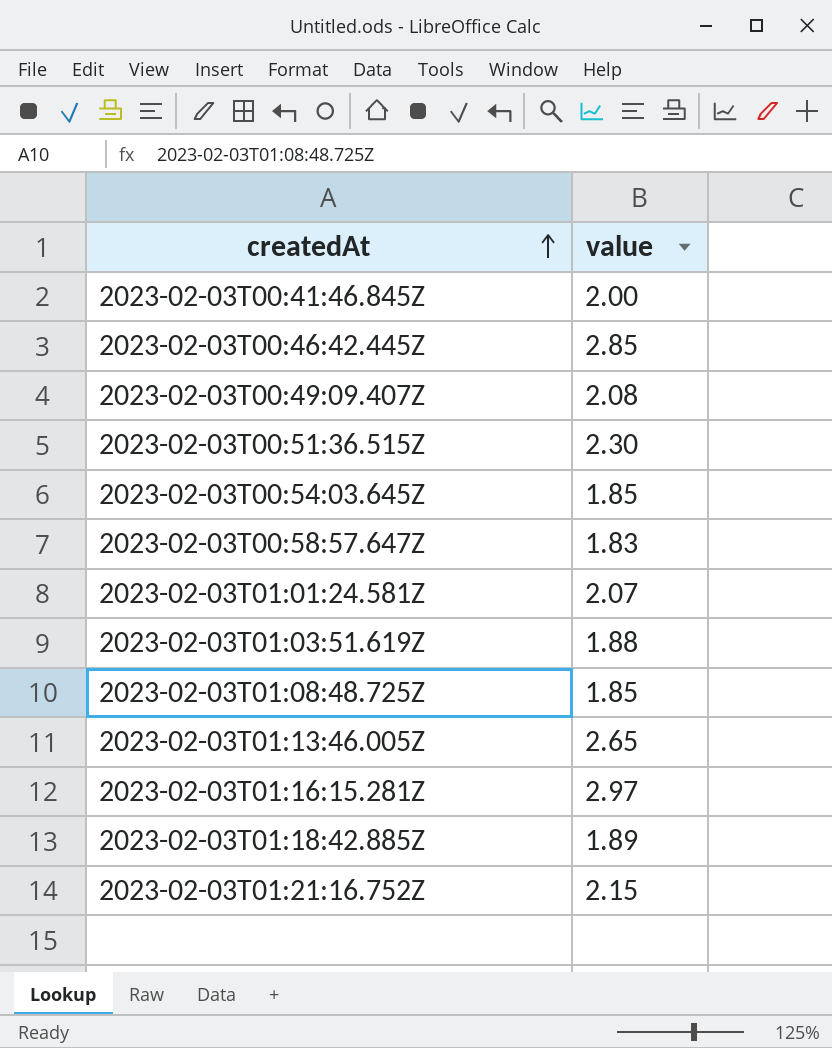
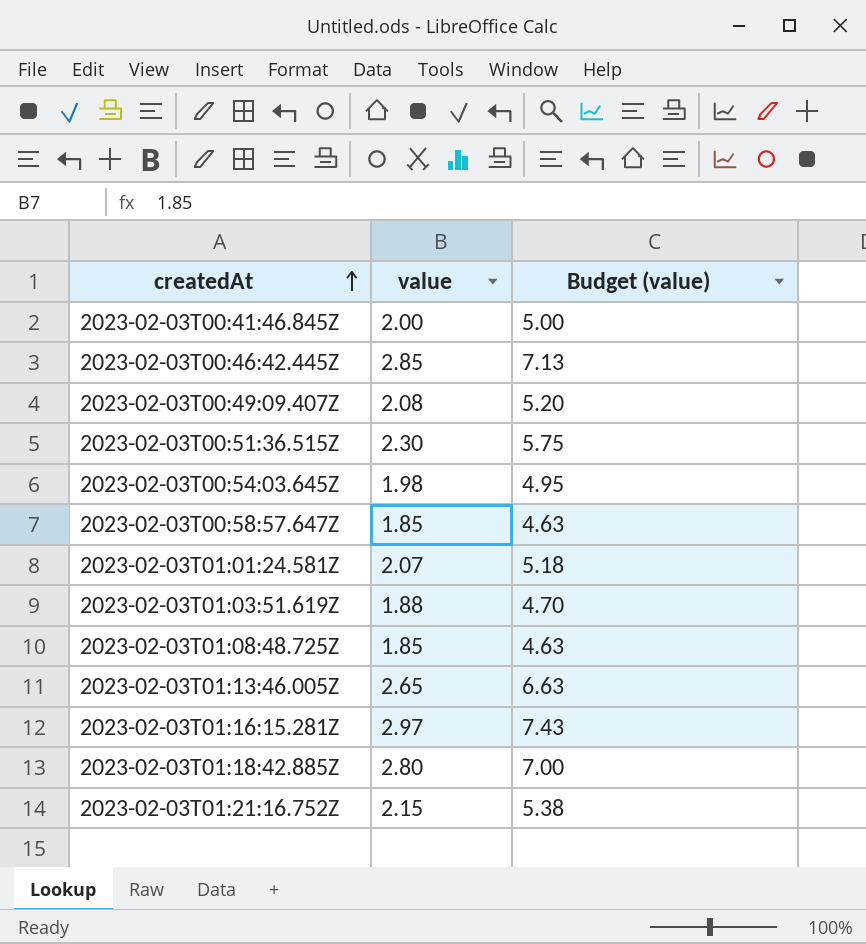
column Budget (value) | formula: none -> [value] * 2.5
2023-02-03T00:54:03.645Z | value: 1.85 -> 1.98
2023-02-03T00:58:57.647Z | value: 1.83 -> 1.85
2023-02-03T01:18:42.885Z | value: 1.89 -> 2.80

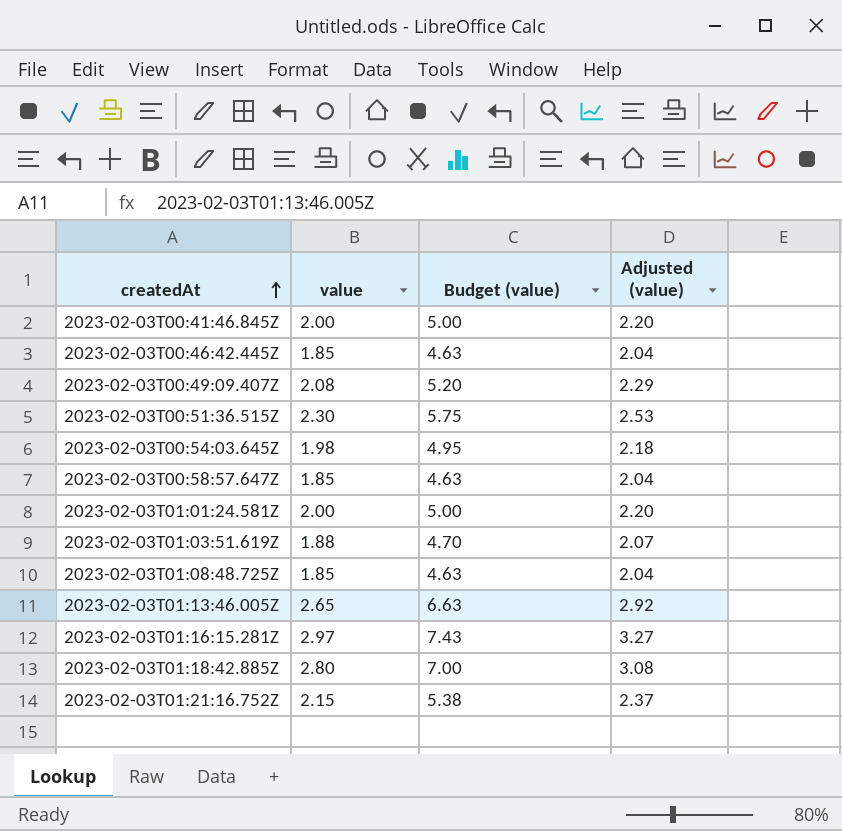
column Adjusted (value) | formula: none -> [value] * 1.1
2023-02-03T00:46:42.445Z | value: 2.85 -> 1.85
2023-02-03T00:46:42.445Z | Budget (value): 7.13 -> 4.63
2023-02-03T01:01:24.581Z | value: 2.07 -> 2.00
2023-02-03T01:01:24.581Z | Budget (value): 5.18 -> 5.00

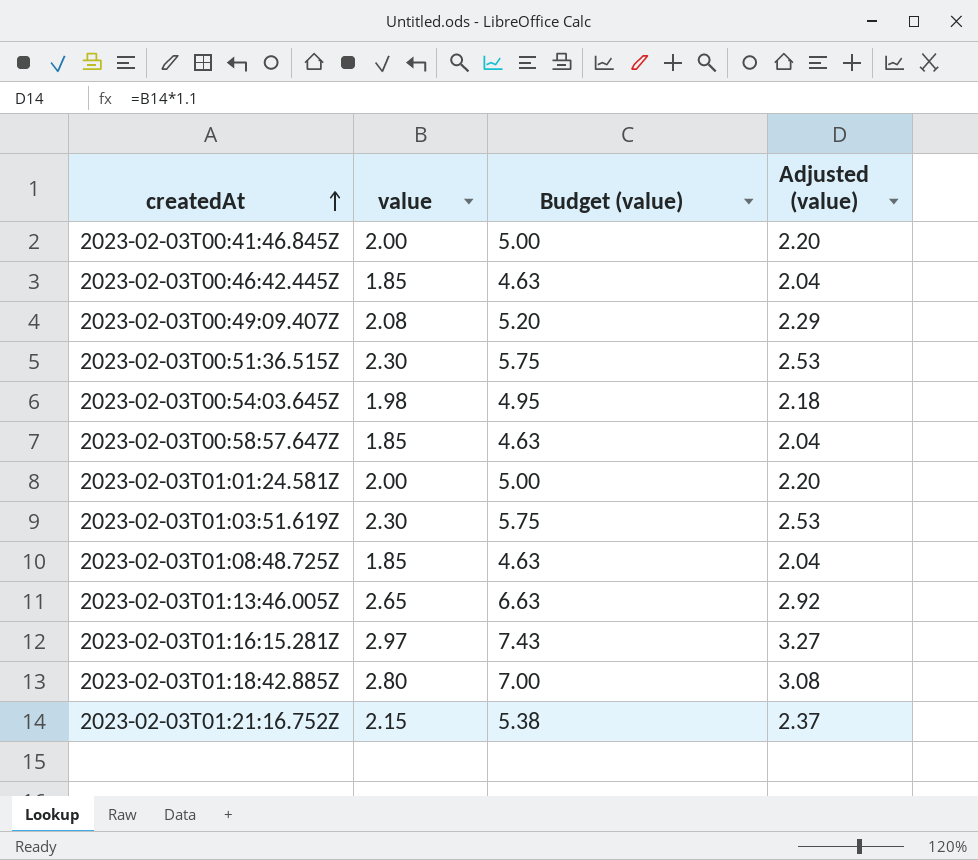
2023-02-03T01:03:51.619Z | value: 1.88 -> 2.30
2023-02-03T01:03:51.619Z | Budget (value): 4.70 -> 5.75
2023-02-03T01:03:51.619Z | Adjusted (value): 2.07 -> 2.53

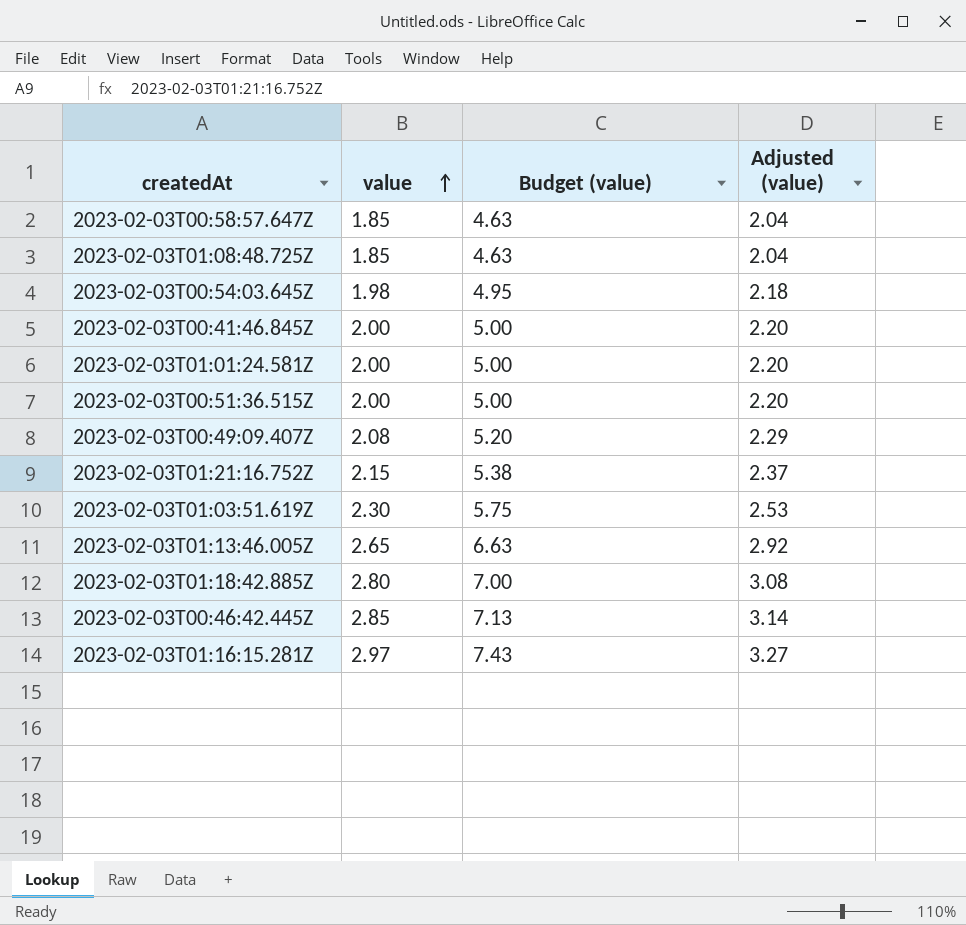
row order: createdAt ascending -> value ascending
2023-02-03T00:51:36.515Z | value: 2.30 -> 2.00
2023-02-03T00:51:36.515Z | Budget (value): 5.75 -> 5.00
2023-02-03T00:51:36.515Z | Adjusted (value): 2.53 -> 2.20
2023-02-03T00:46:42.445Z | value: 1.85 -> 2.85
2023-02-03T00:46:42.445Z | Budget (value): 4.63 -> 7.13
2023-02-03T00:46:42.445Z | Adjusted (value): 2.04 -> 3.14

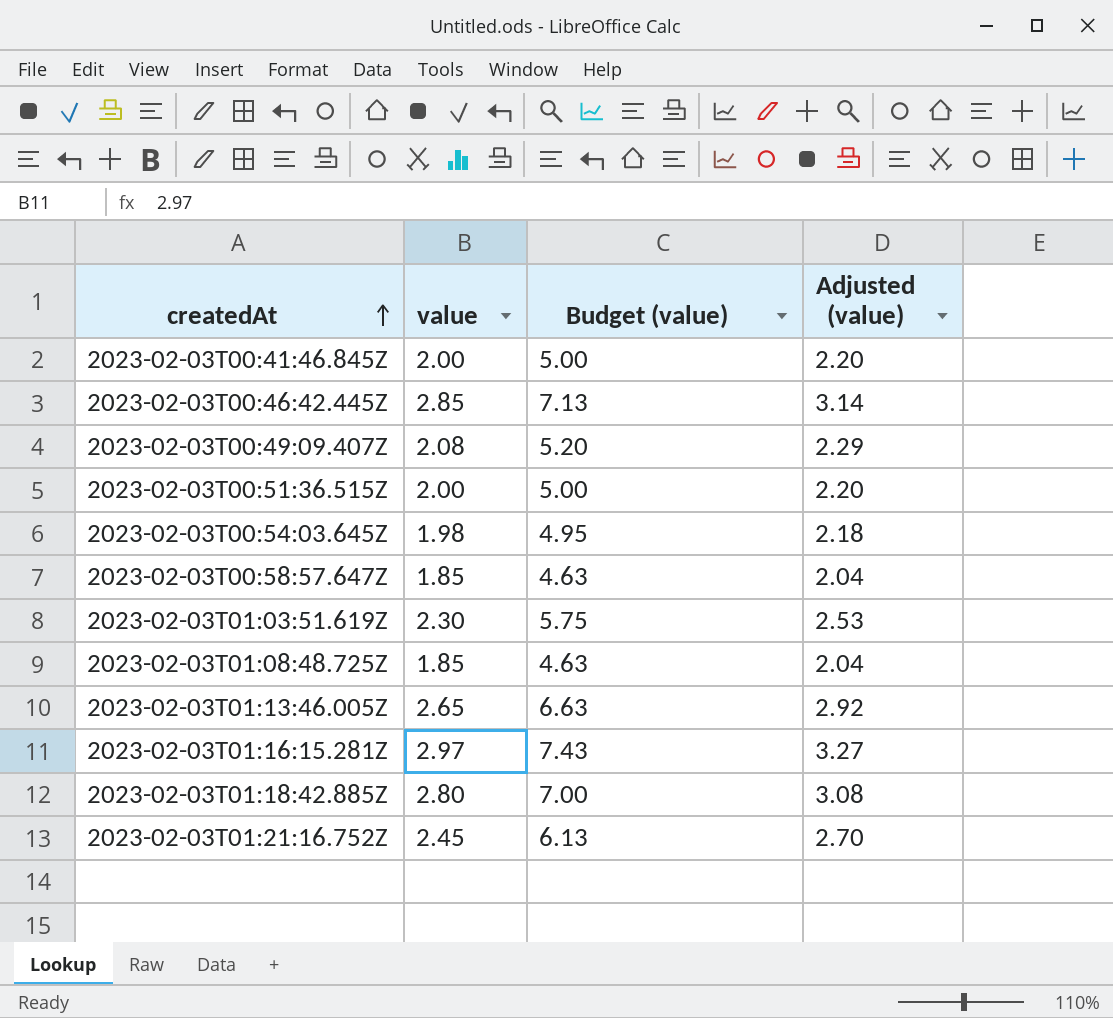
row order: value ascending -> createdAt ascending
row 2023-02-03T01:01:24.581Z: 2.00 | 5.00 | 2.20 -> none
2023-02-03T01:21:16.752Z | value: 2.15 -> 2.45
2023-02-03T01:21:16.752Z | Budget (value): 5.38 -> 6.13
2023-02-03T01:21:16.752Z | Adjusted (value): 2.37 -> 2.70

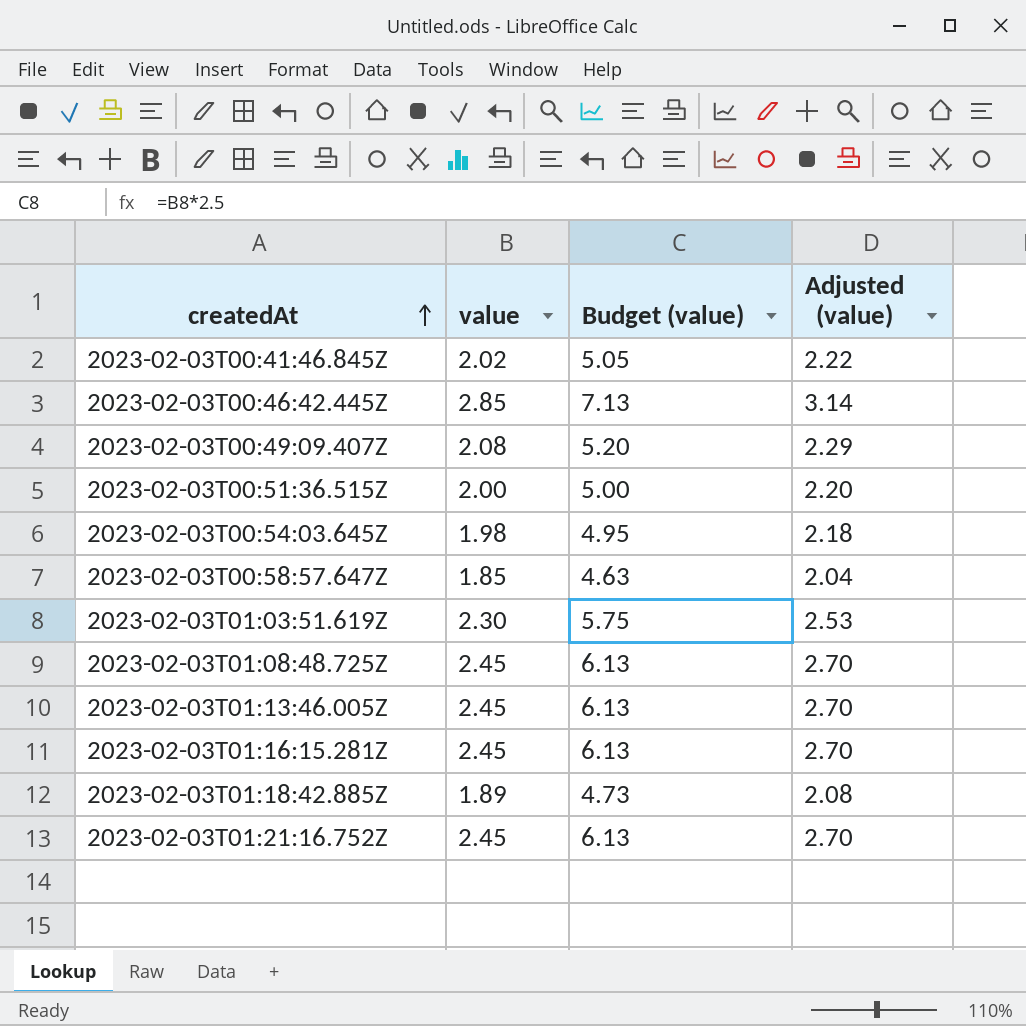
2023-02-03T00:41:46.845Z | value: 2.00 -> 2.02
2023-02-03T00:41:46.845Z | Budget (value): 5.00 -> 5.05
2023-02-03T00:41:46.845Z | Adjusted (value): 2.20 -> 2.22
2023-02-03T01:08:48.725Z | value: 1.85 -> 2.45
2023-02-03T01:08:48.725Z | Budget (value): 4.63 -> 6.13
2023-02-03T01:08:48.725Z | Adjusted (value): 2.04 -> 2.70
2023-02-03T01:13:46.005Z | value: 2.65 -> 2.45
2023-02-03T01:13:46.005Z | Budget (value): 6.63 -> 6.13
2023-02-03T01:13:46.005Z | Adjusted (value): 2.92 -> 2.70
2023-02-03T01:16:15.281Z | value: 2.97 -> 2.45
2023-02-03T01:16:15.281Z | Budget (value): 7.43 -> 6.13
2023-02-03T01:16:15.281Z | Adjusted (value): 3.27 -> 2.70
2023-02-03T01:18:42.885Z | value: 2.80 -> 1.89
2023-02-03T01:18:42.885Z | Budget (value): 7.00 -> 4.73
2023-02-03T01:18:42.885Z | Adjusted (value): 3.08 -> 2.08

